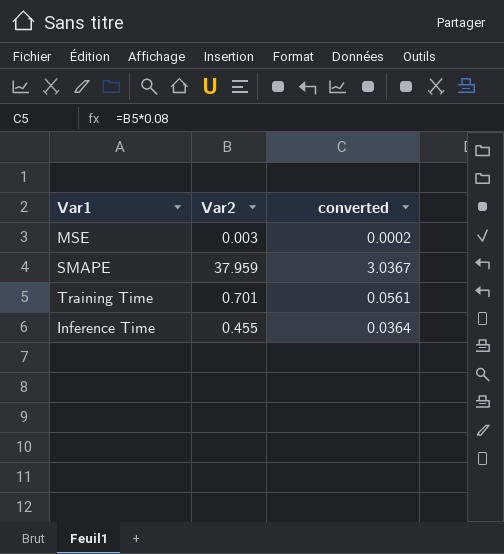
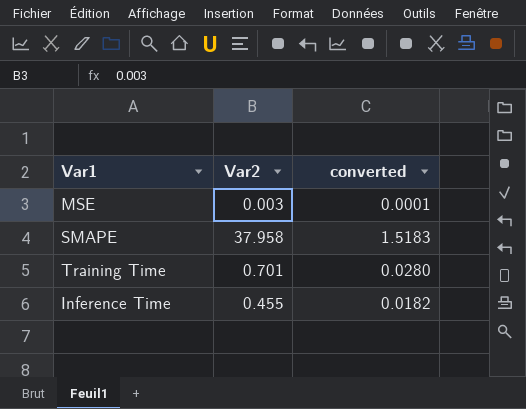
column converted | formula: [Var2] * 0.08 -> [Var2] * 0.04
SMAPE | Var2: 37.959 -> 37.958

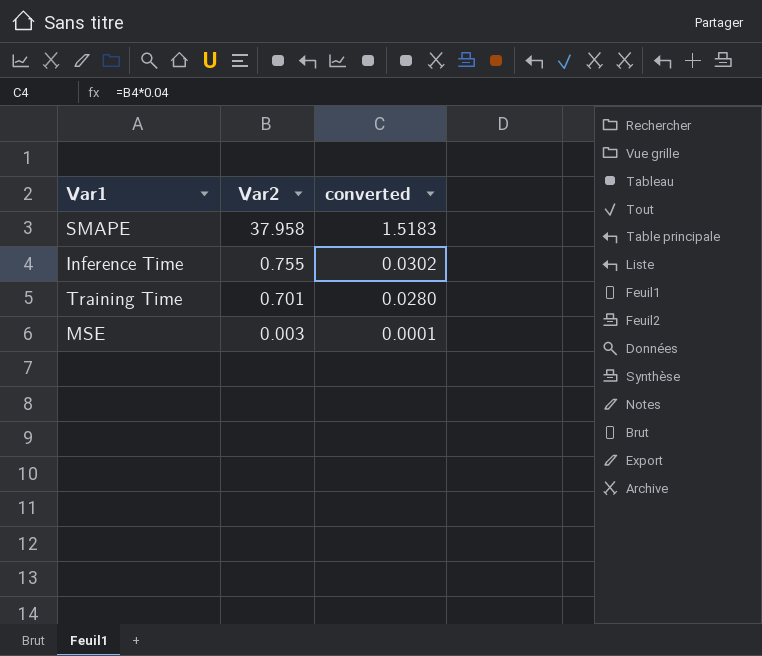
row order: none -> Var2 descending
Inference Time | Var2: 0.455 -> 0.755
Inference Time | converted: 0.0182 -> 0.0302

